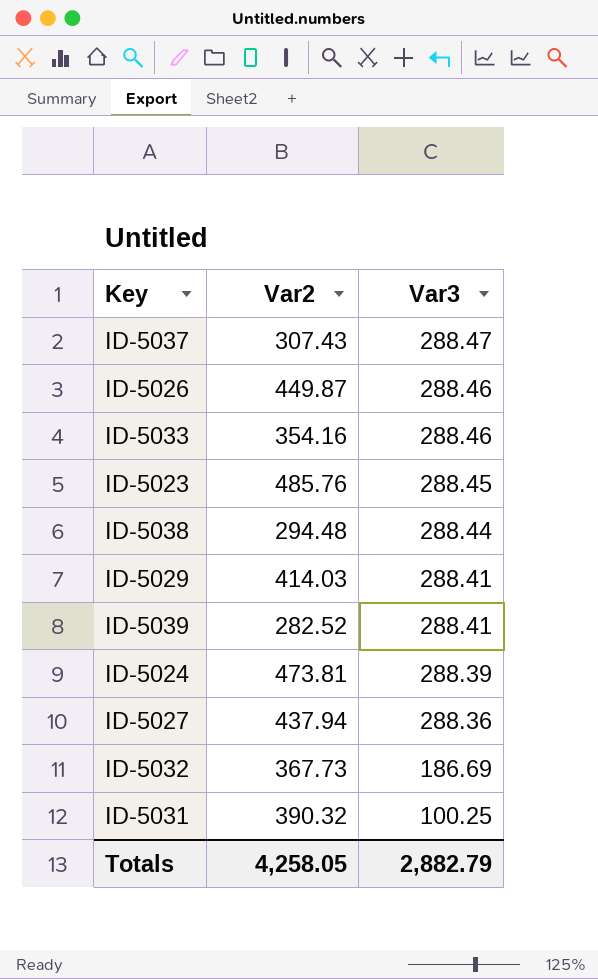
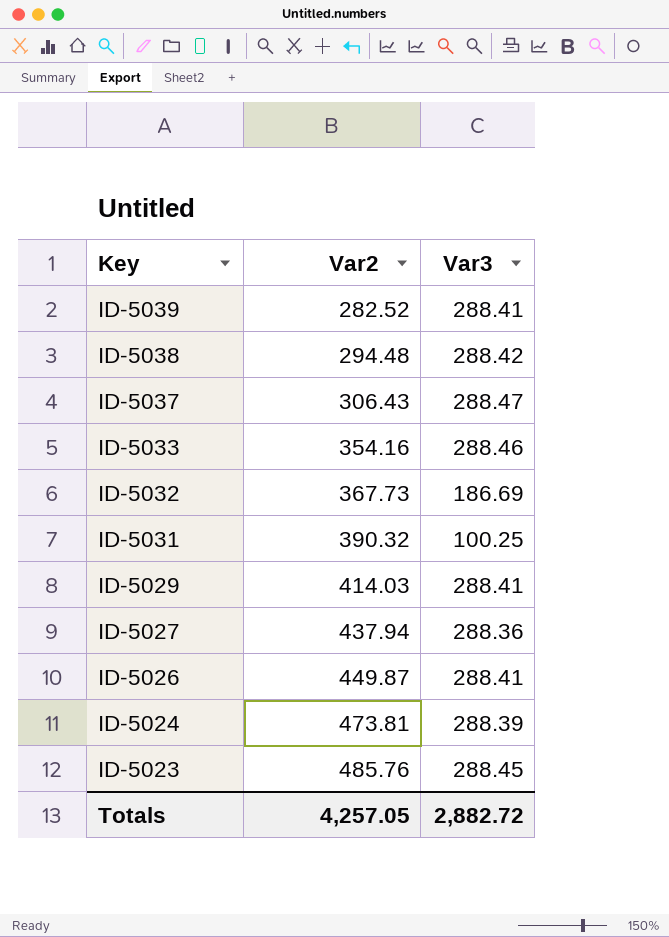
row order: Var3 descending -> Key descending
ID-5038 | Var3: 288.44 -> 288.42
ID-5037 | Var2: 307.43 -> 306.43
ID-5026 | Var3: 288.46 -> 288.41
Totals | Var2: 4,258.05 -> 4,257.05
Totals | Var3: 2,882.79 -> 2,882.72

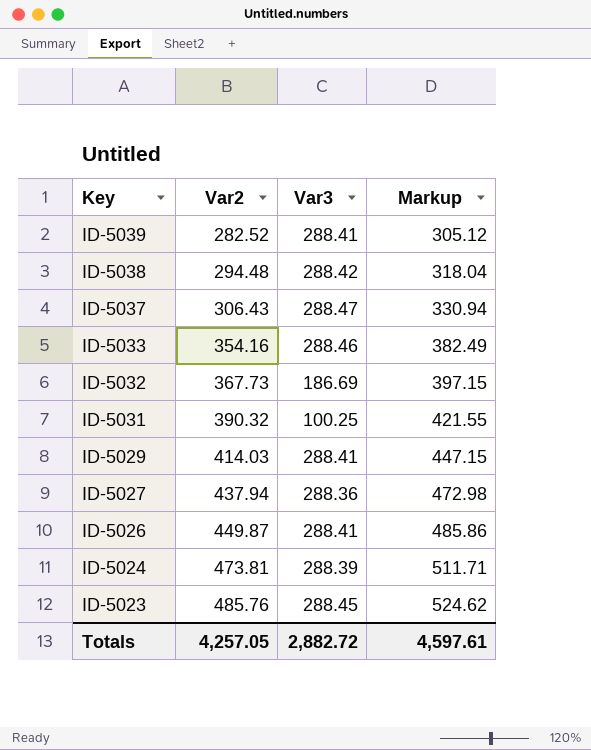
column Markup | formula: none -> [Var2] * 1.08

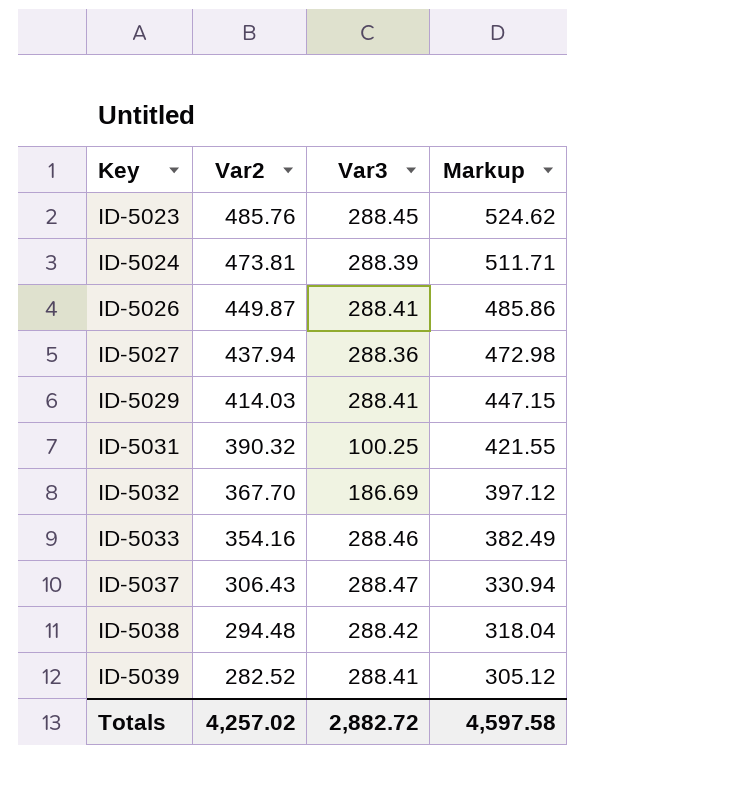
row order: Key descending -> Key ascending
ID-5032 | Var2: 367.73 -> 367.70
ID-5032 | Markup: 397.15 -> 397.12
Totals | Var2: 4,257.05 -> 4,257.02
Totals | Markup: 4,597.61 -> 4,597.58

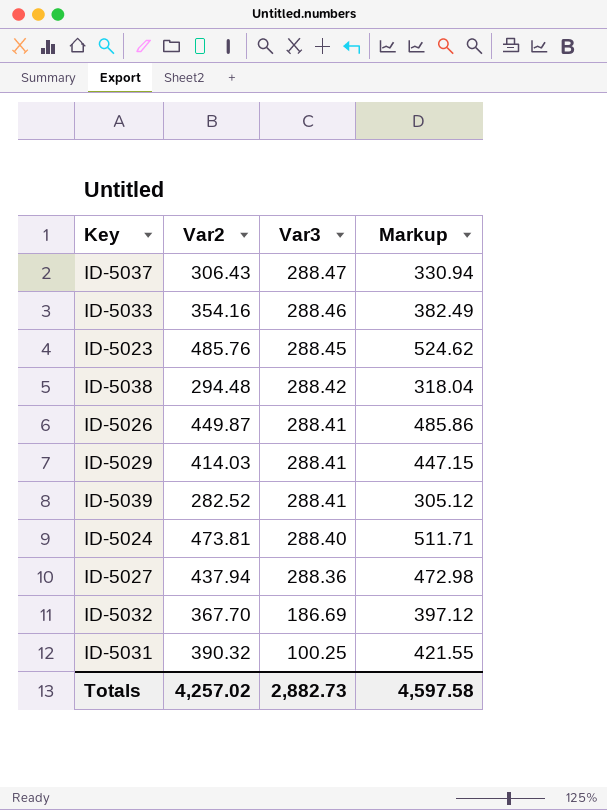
row order: Key ascending -> Var3 descending
ID-5024 | Var3: 288.39 -> 288.40
Totals | Var3: 2,882.72 -> 2,882.73

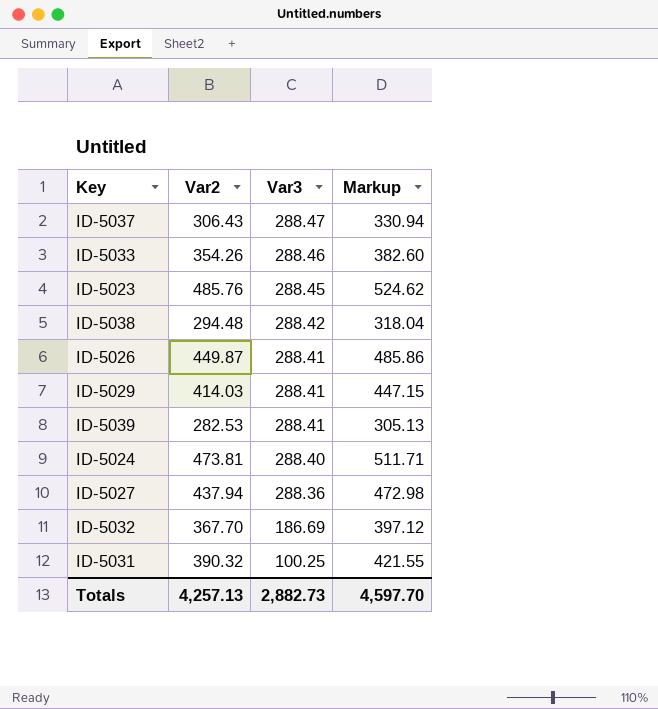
ID-5033 | Var2: 354.16 -> 354.26
ID-5033 | Markup: 382.49 -> 382.60
ID-5039 | Var2: 282.52 -> 282.53
ID-5039 | Markup: 305.12 -> 305.13
Totals | Var2: 4,257.02 -> 4,257.13
Totals | Markup: 4,597.58 -> 4,597.70

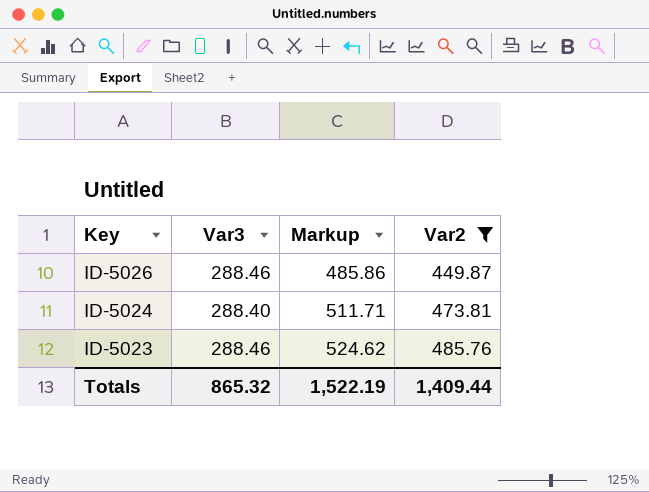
filter: none -> Var2 >= 449.87
row order: Var3 descending -> Key descending
column Var2 | position: 2 -> 4
ID-5026 | Var3: 288.41 -> 288.46
ID-5023 | Var3: 288.45 -> 288.46
Totals | Var3: 2,882.73 -> 865.32
Totals | Markup: 4,597.70 -> 1,522.19
Totals | Var2: 4,257.13 -> 1,409.44

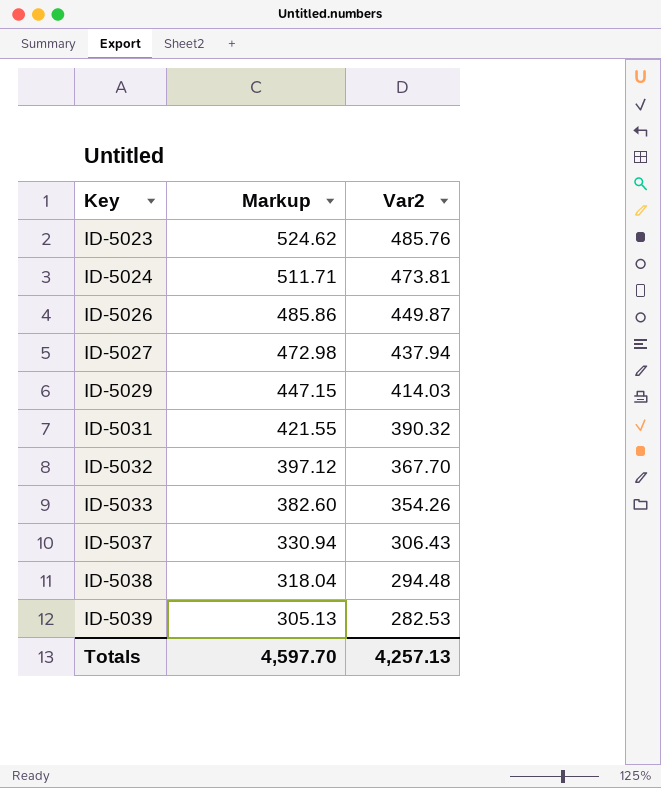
filter: Var2 >= 449.87 -> none
row order: Key descending -> Key ascending
column Var3 | position: 2 -> none
Totals | Markup: 1,522.19 -> 4,597.70
Totals | Var2: 1,409.44 -> 4,257.13

